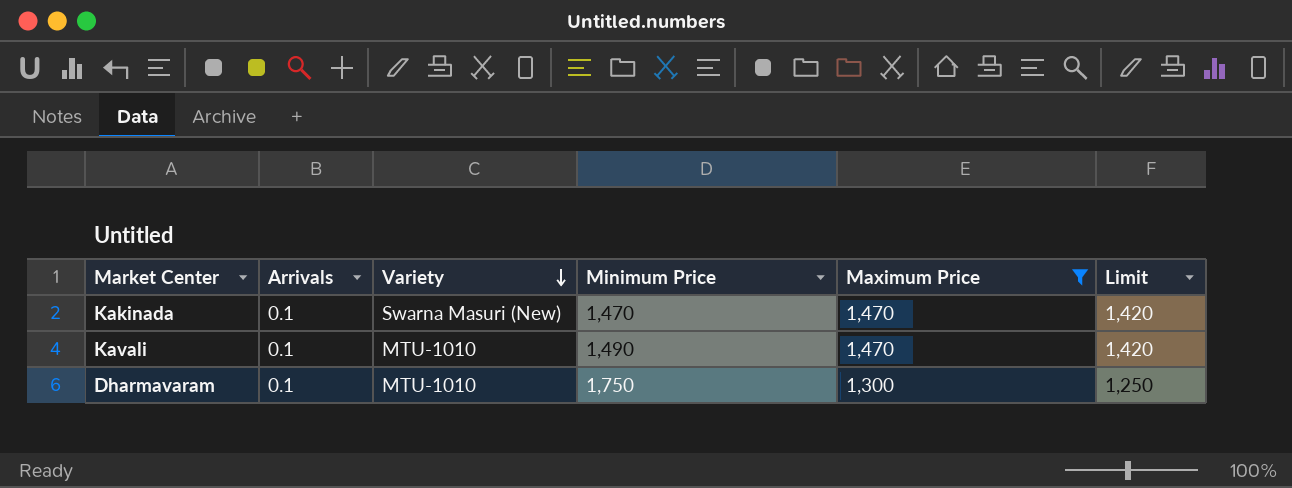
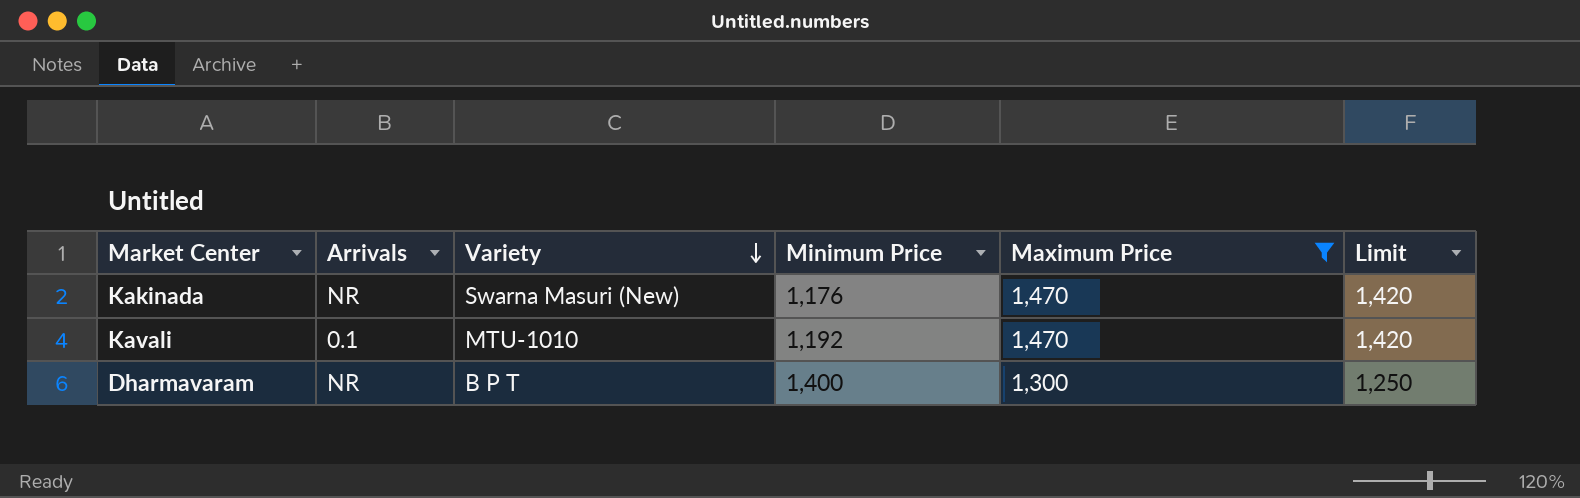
Kakinada | Arrivals: 0.1 -> NR
Kakinada | Minimum Price: 1,470 -> 1,176
Kavali | Minimum Price: 1,490 -> 1,192
Dharmavaram | Arrivals: 0.1 -> NR
Dharmavaram | Variety: MTU-1010 -> B P T
Dharmavaram | Minimum Price: 1,750 -> 1,400

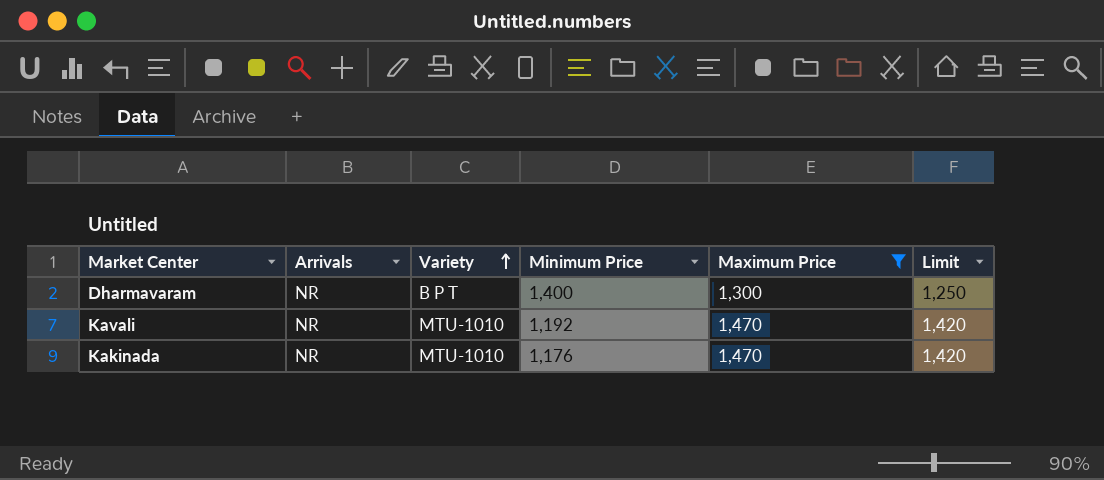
row order: Variety descending -> Variety ascending
Kavali | Arrivals: 0.1 -> NR
Kakinada | Variety: Swarna Masuri (New) -> MTU-1010

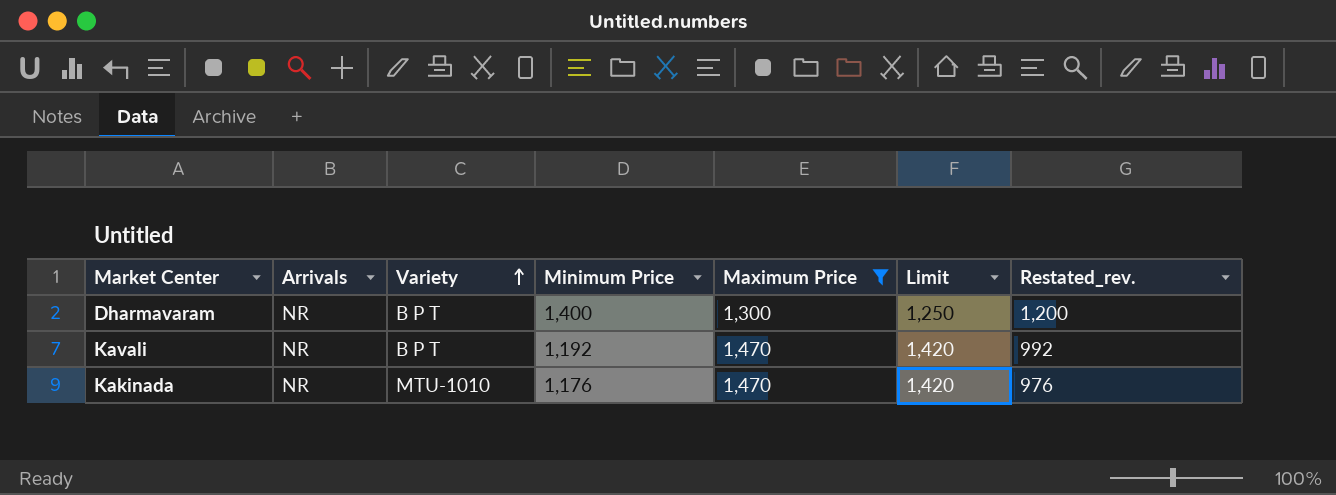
column Restated_rev. | formula: none -> [Minimum Price] - 200
Kavali | Variety: MTU-1010 -> B P T

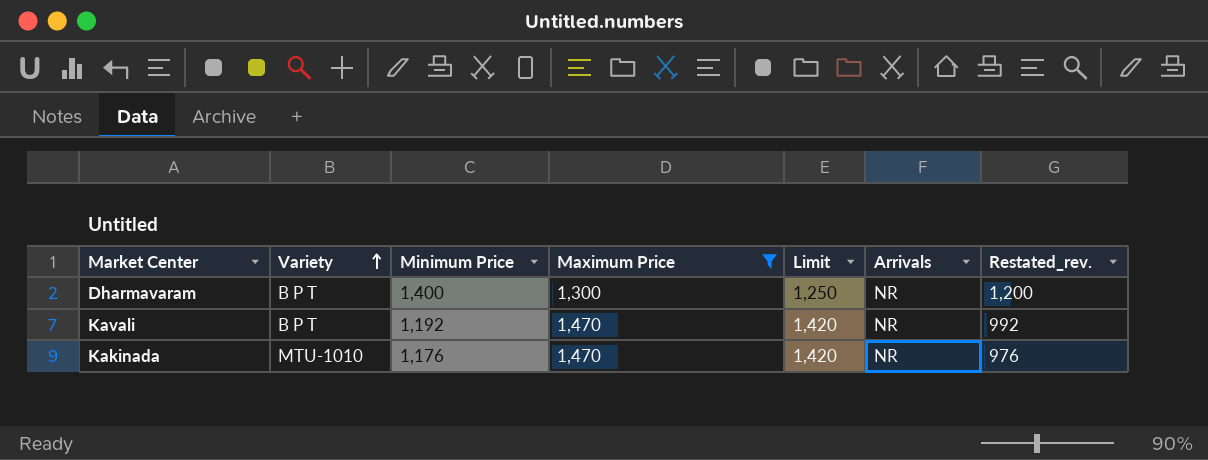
column Arrivals | position: 2 -> 6

